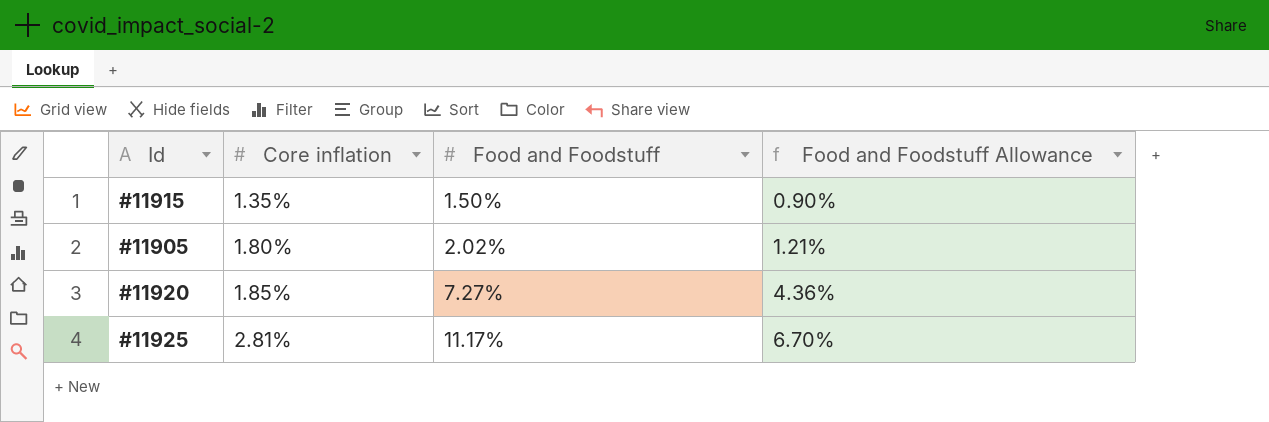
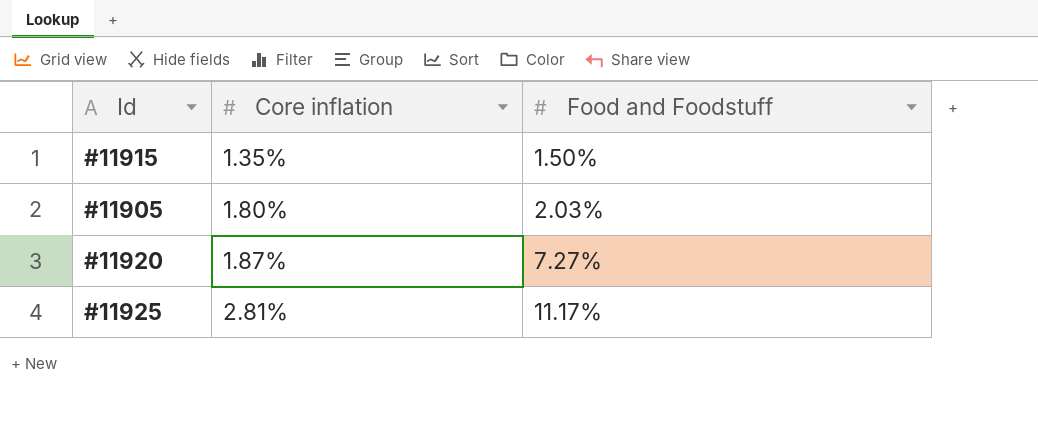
column Food and Foodstuff Allowance | formula: [Food and Foodstuff] * 0.6 -> none
#11905 | Food and Foodstuff: 2.02% -> 2.03%
#11920 | Core inflation: 1.85% -> 1.87%

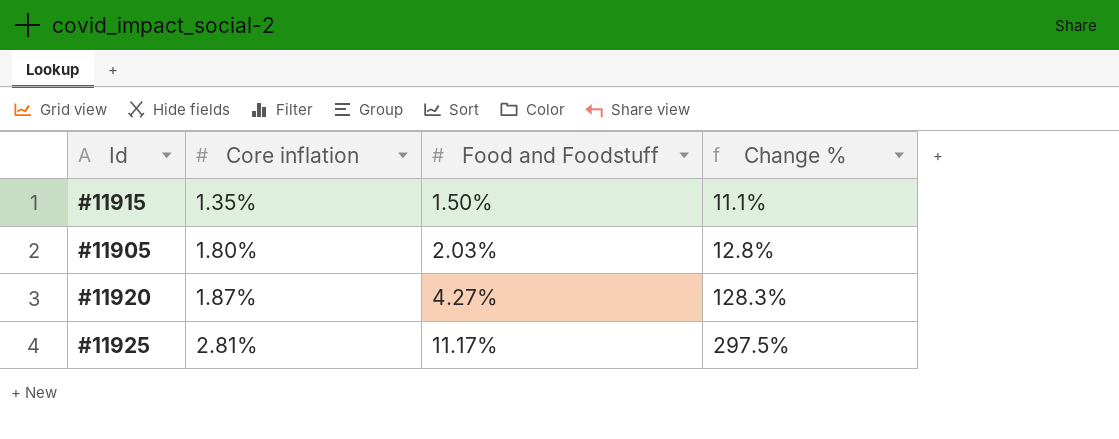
column Change % | formula: none -> ([Food and Foodstuff] - [Core inflation]) / [Core inflation]
#11920 | Food and Foodstuff: 7.27% -> 4.27%

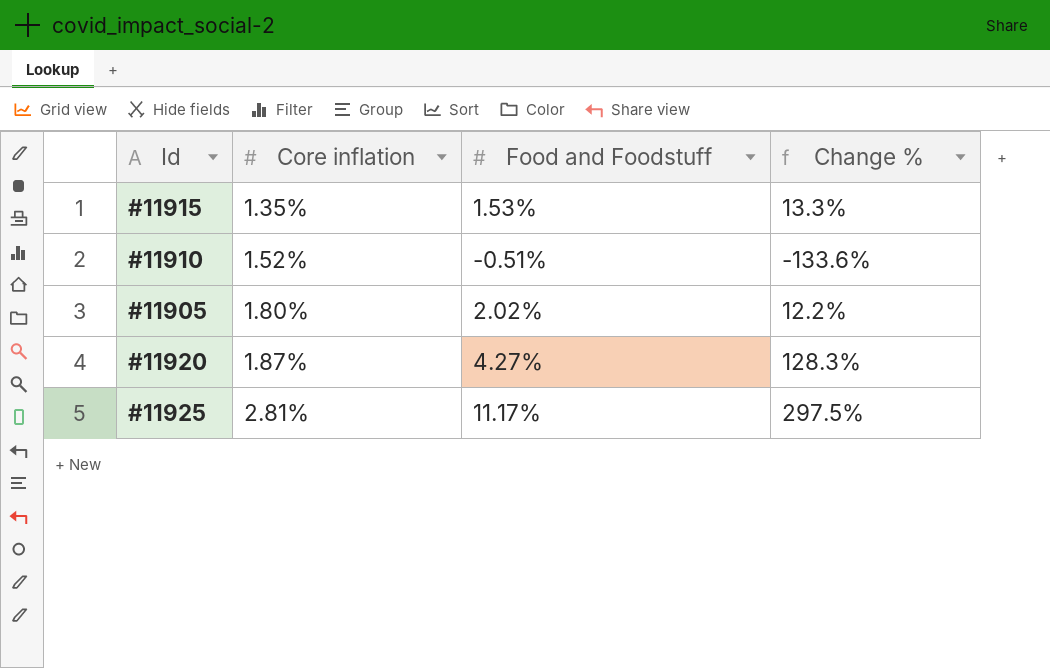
#11915 | Food and Foodstuff: 1.50% -> 1.53%
#11915 | Change %: 11.1% -> 13.3%
row #11910: none -> 1.52% | -0.51% | -133.6%
#11905 | Food and Foodstuff: 2.03% -> 2.02%
#11905 | Change %: 12.8% -> 12.2%

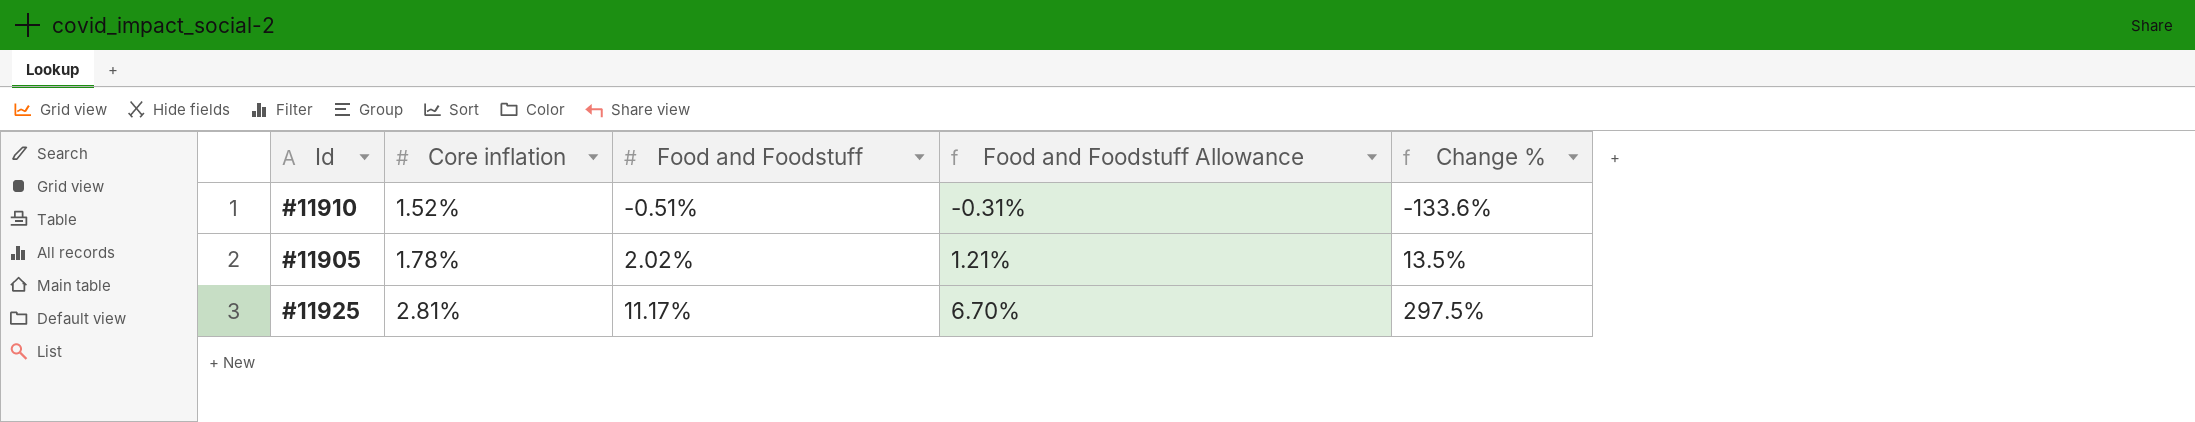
column Food and Foodstuff Allowance | formula: none -> [Food and Foodstuff] * 0.6
row #11915: 1.35% | 1.53% | 13.3% -> none
row #11920: 1.87% | 4.27% | 128.3% -> none
#11905 | Core inflation: 1.80% -> 1.78%
#11905 | Change %: 12.2% -> 13.5%

